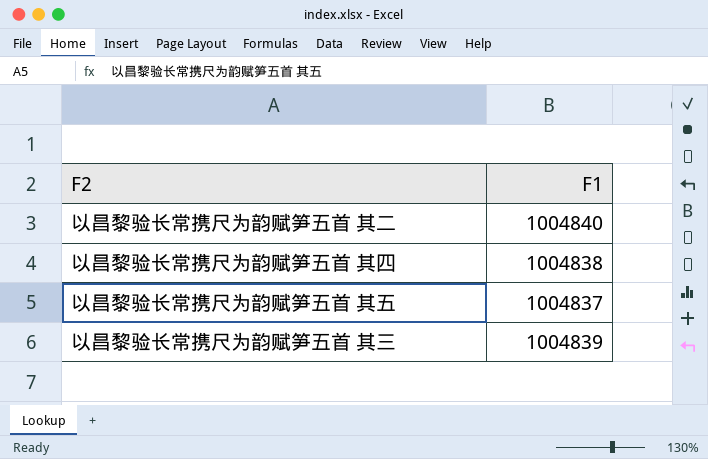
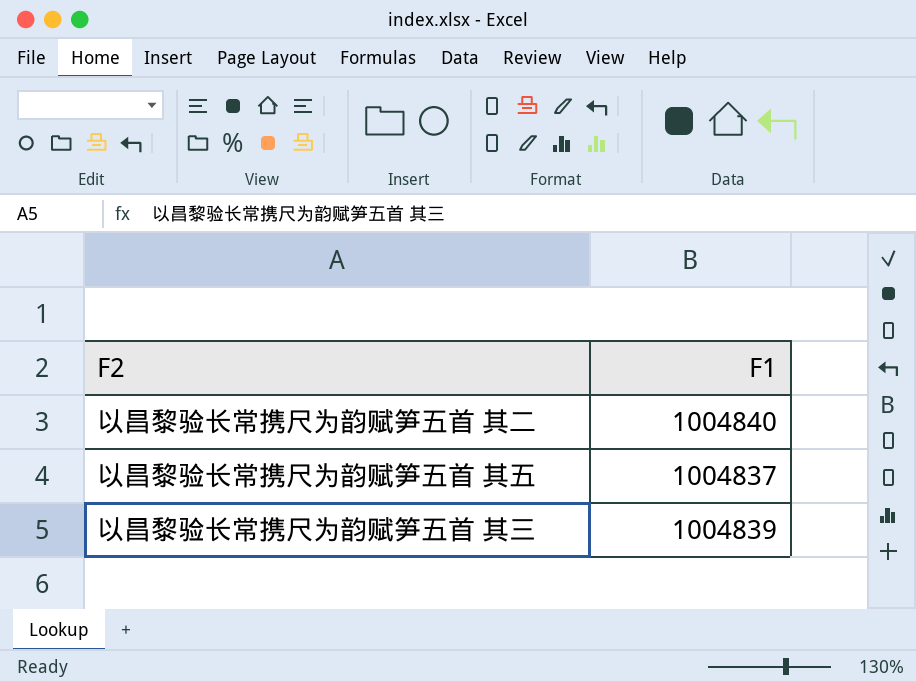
row 以昌黎验长常携尺为韵赋笋五首 其四: 1004838 -> none

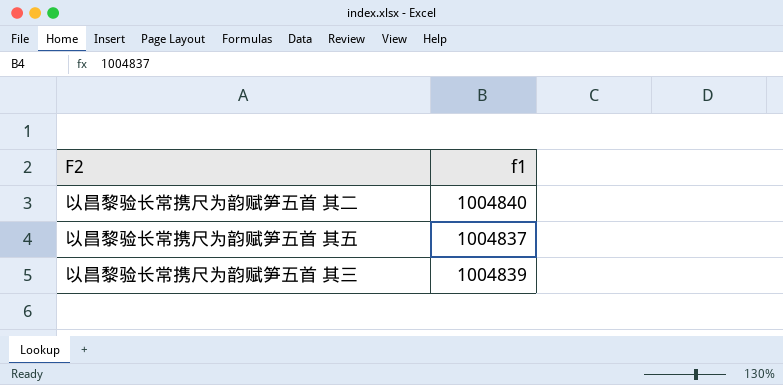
column name: F1 -> f1

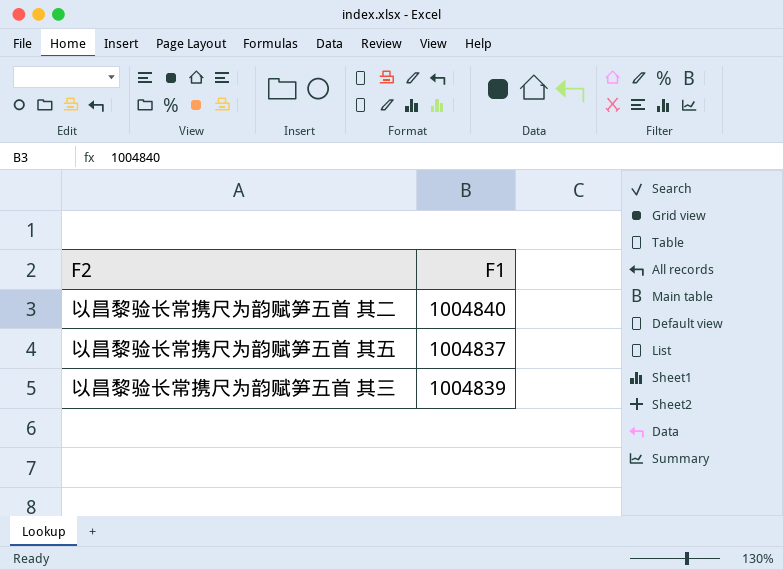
column name: f1 -> F1

